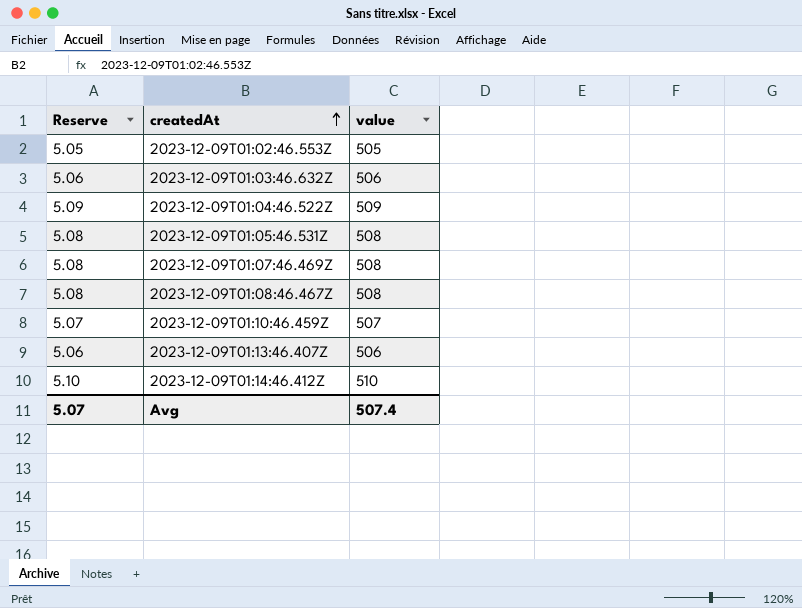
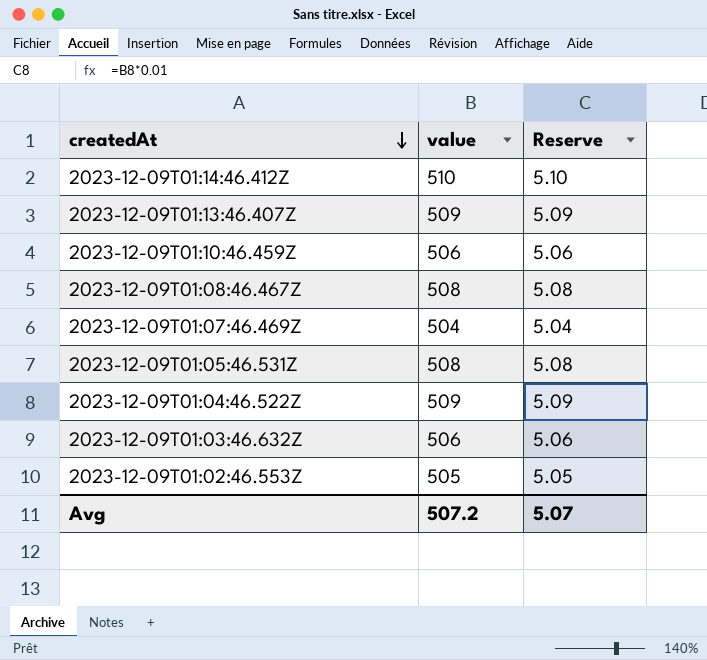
row order: createdAt ascending -> createdAt descending
column Reserve | position: 1 -> 3
2023-12-09T01:13:46.407Z | value: 506 -> 509
2023-12-09T01:13:46.407Z | Reserve: 5.06 -> 5.09
2023-12-09T01:10:46.459Z | value: 507 -> 506
2023-12-09T01:10:46.459Z | Reserve: 5.07 -> 5.06
2023-12-09T01:07:46.469Z | value: 508 -> 504
2023-12-09T01:07:46.469Z | Reserve: 5.08 -> 5.04
Avg | value: 507.4 -> 507.2

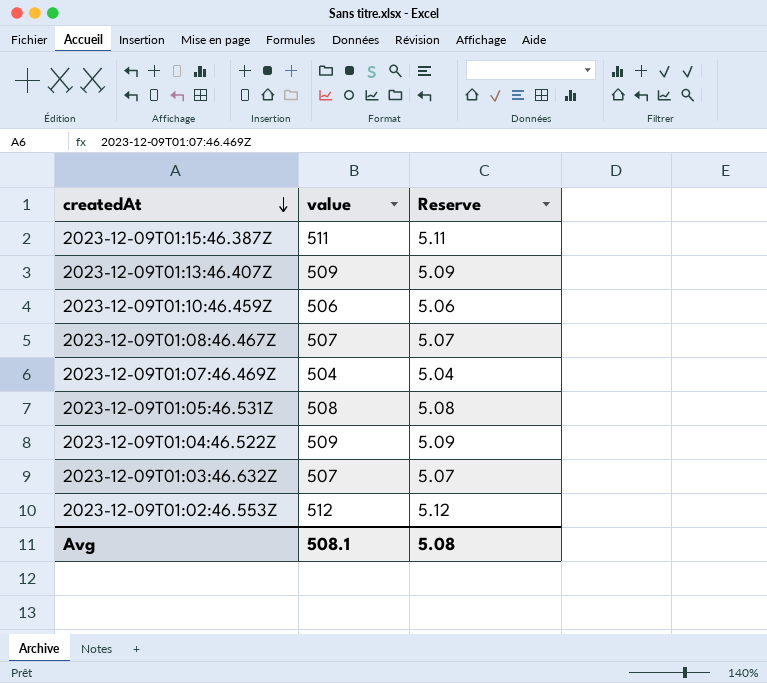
row 2023-12-09T01:14:46.412Z: 510 | 5.10 -> none
row 2023-12-09T01:15:46.387Z: none -> 511 | 5.11
2023-12-09T01:08:46.467Z | value: 508 -> 507
2023-12-09T01:08:46.467Z | Reserve: 5.08 -> 5.07
2023-12-09T01:03:46.632Z | value: 506 -> 507
2023-12-09T01:03:46.632Z | Reserve: 5.06 -> 5.07
2023-12-09T01:02:46.553Z | value: 505 -> 512
2023-12-09T01:02:46.553Z | Reserve: 5.05 -> 5.12
Avg | value: 507.2 -> 508.1
Avg | Reserve: 5.07 -> 5.08

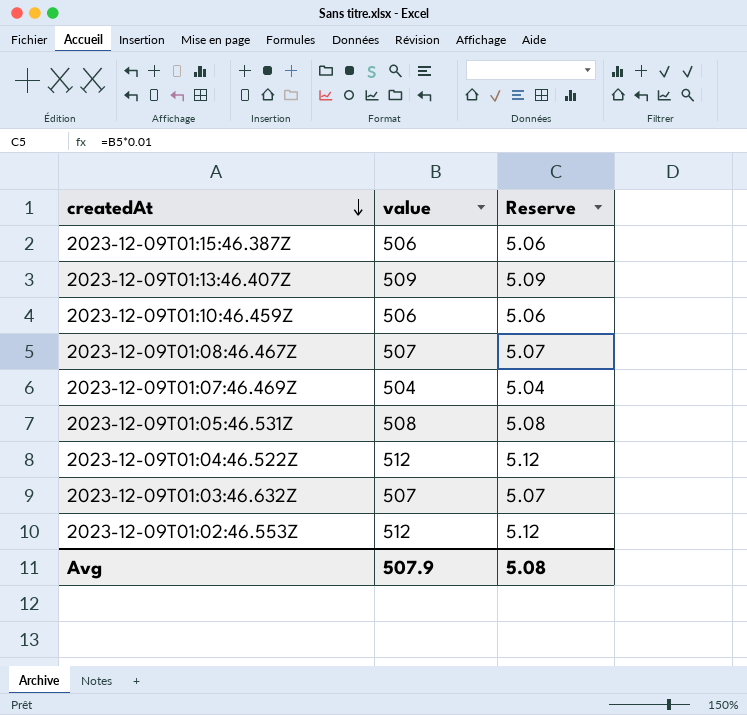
2023-12-09T01:15:46.387Z | value: 511 -> 506
2023-12-09T01:15:46.387Z | Reserve: 5.11 -> 5.06
2023-12-09T01:04:46.522Z | value: 509 -> 512
2023-12-09T01:04:46.522Z | Reserve: 5.09 -> 5.12
Avg | value: 508.1 -> 507.9

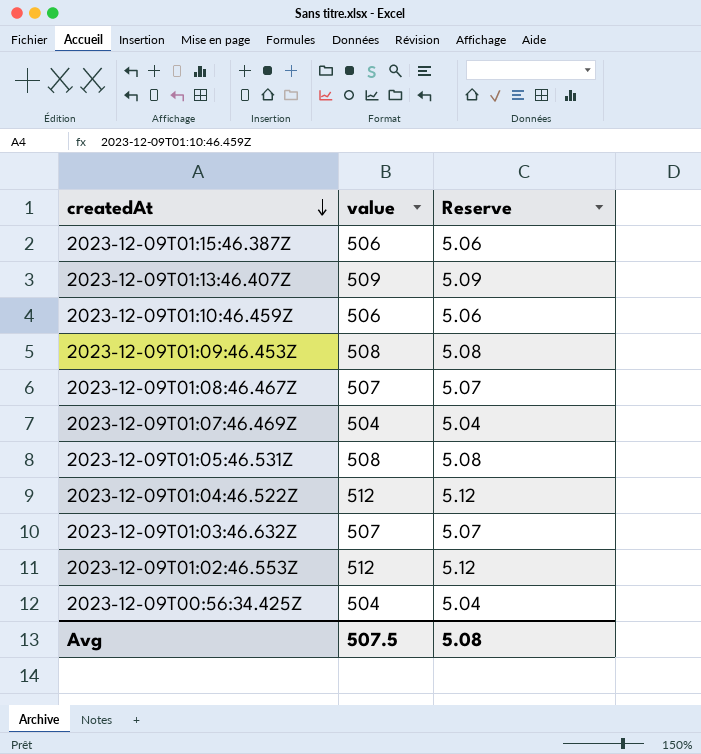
row 2023-12-09T01:09:46.453Z: none -> 508 | 5.08
row 2023-12-09T00:56:34.425Z: none -> 504 | 5.04
Avg | value: 507.9 -> 507.5

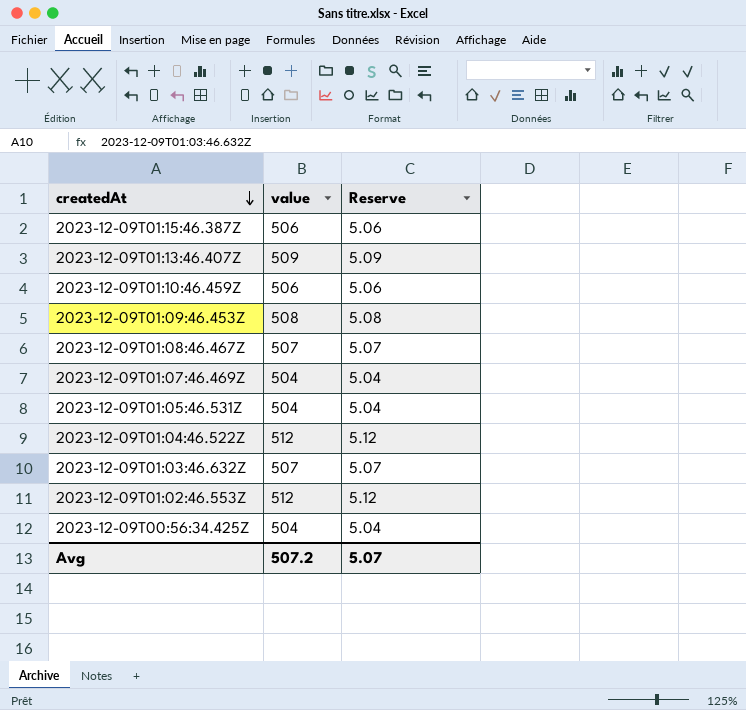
2023-12-09T01:05:46.531Z | value: 508 -> 504
2023-12-09T01:05:46.531Z | Reserve: 5.08 -> 5.04
Avg | value: 507.5 -> 507.2
Avg | Reserve: 5.08 -> 5.07

